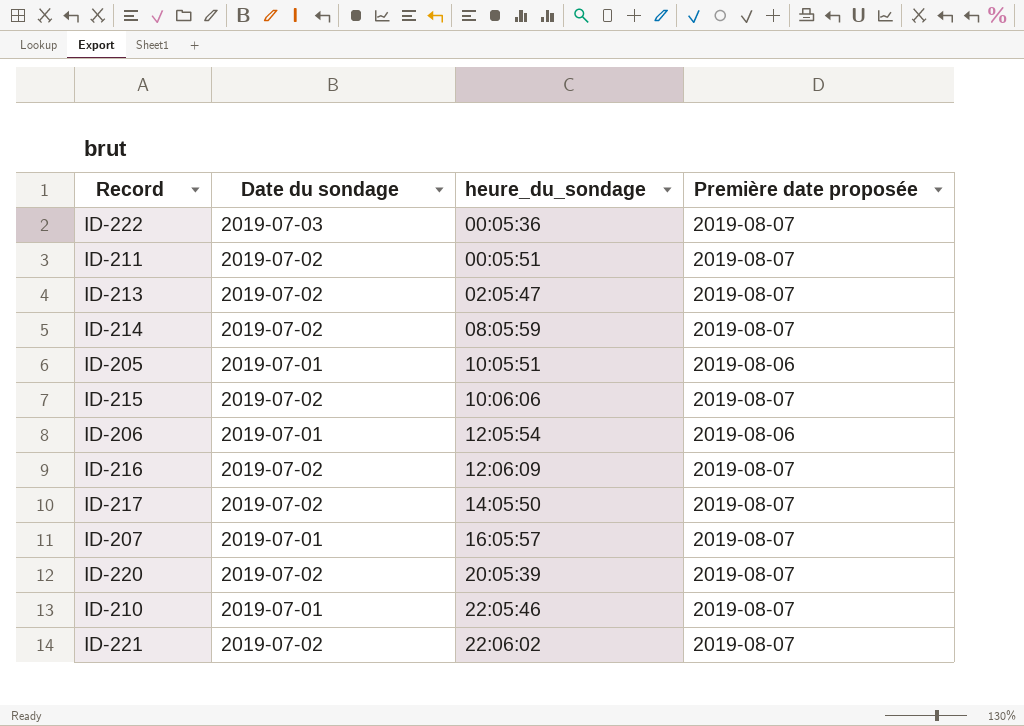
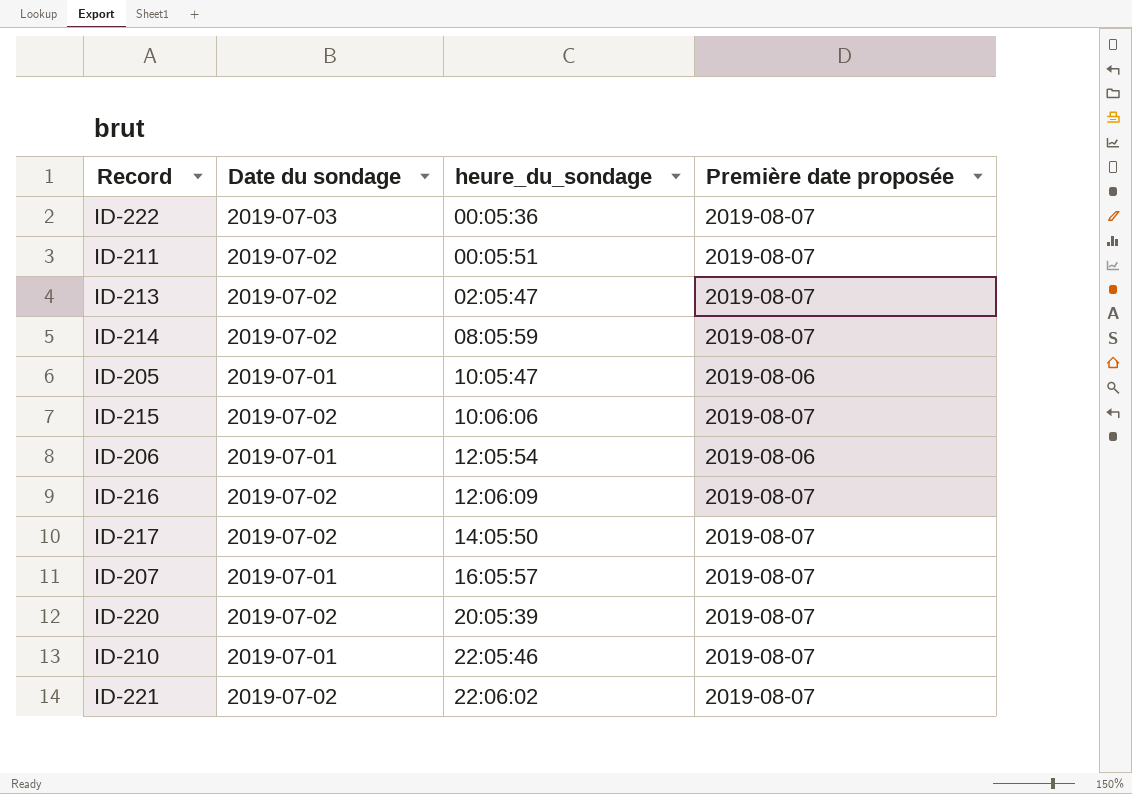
ID-205 | heure_du_sondage: 10:05:51 -> 10:05:47

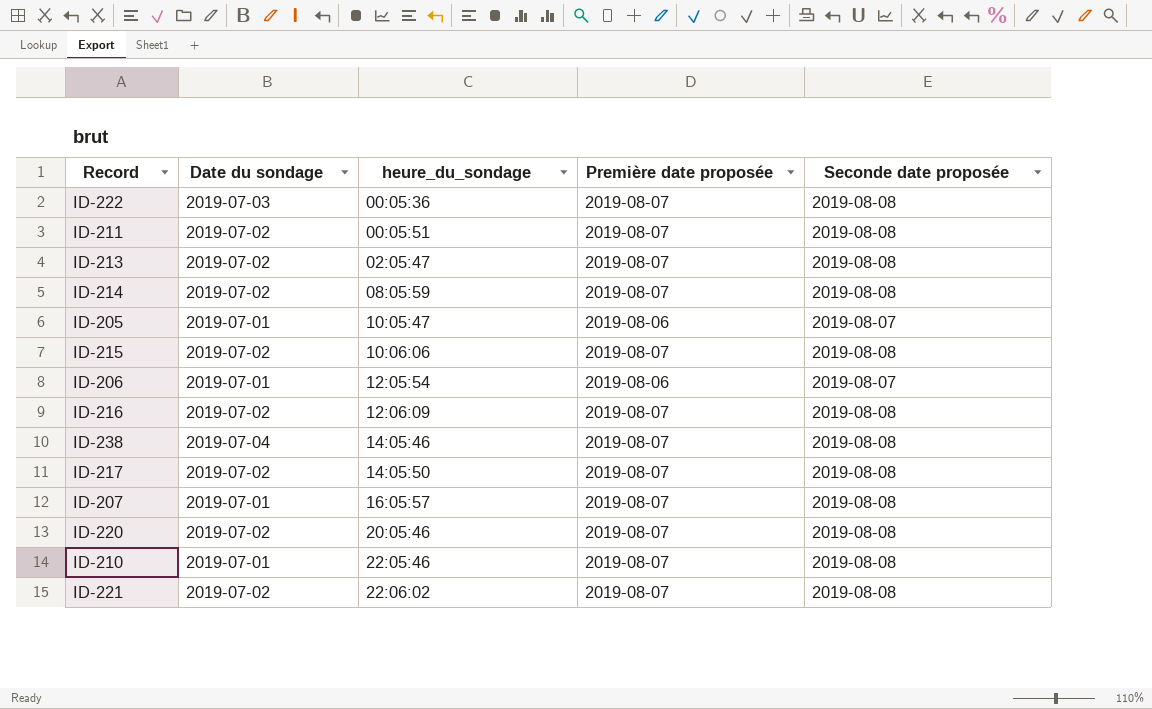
column Seconde date proposée | position: none -> 5
row ID-238: none -> 2019-07-04 | 14:05:46 | 2019-08-07 | 2019-08-08
ID-220 | heure_du_sondage: 20:05:39 -> 20:05:46

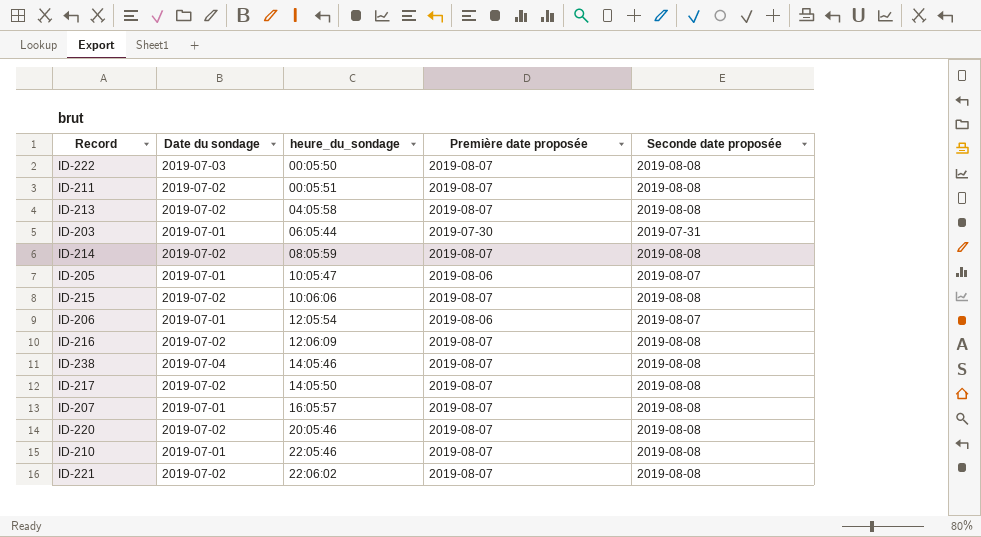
ID-222 | heure_du_sondage: 00:05:36 -> 00:05:50
ID-213 | heure_du_sondage: 02:05:47 -> 04:05:58
row ID-203: none -> 2019-07-01 | 06:05:44 | 2019-07-30 | 2019-07-31

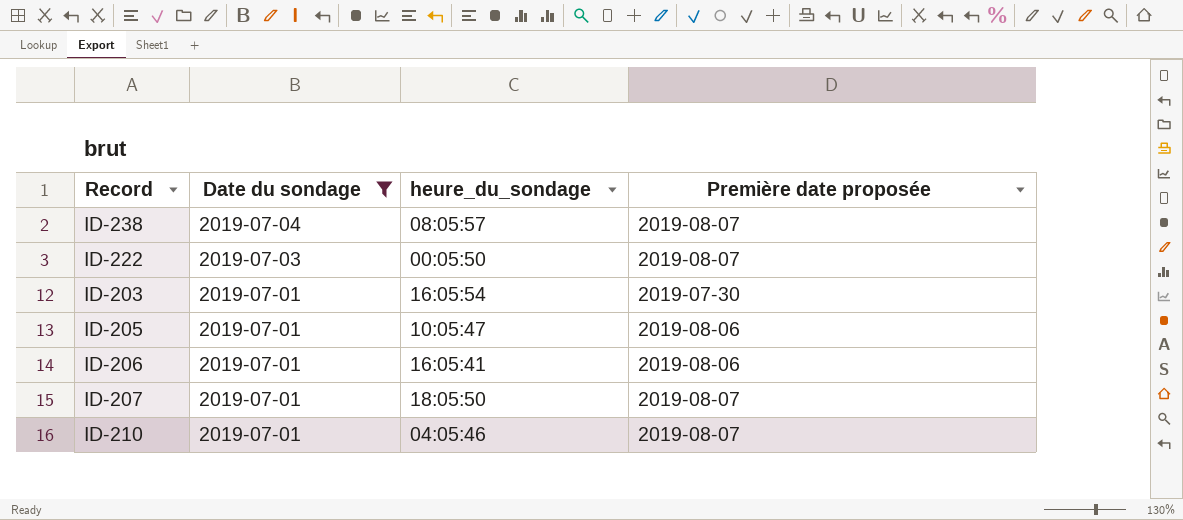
filter: none -> Date du sondage != 2019-07-02
row order: heure_du_sondage ascending -> Date du sondage descending
column Seconde date proposée | position: 5 -> none
ID-238 | heure_du_sondage: 14:05:46 -> 08:05:57
ID-203 | heure_du_sondage: 06:05:44 -> 16:05:54
ID-206 | heure_du_sondage: 12:05:54 -> 16:05:41
ID-207 | heure_du_sondage: 16:05:57 -> 18:05:50
ID-210 | heure_du_sondage: 22:05:46 -> 04:05:46

